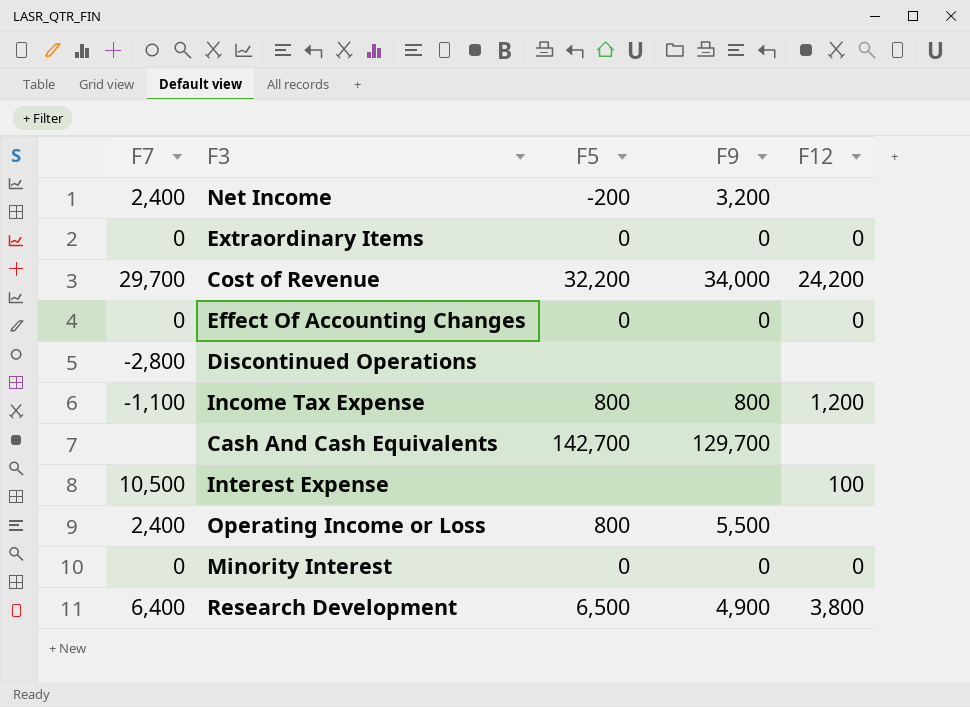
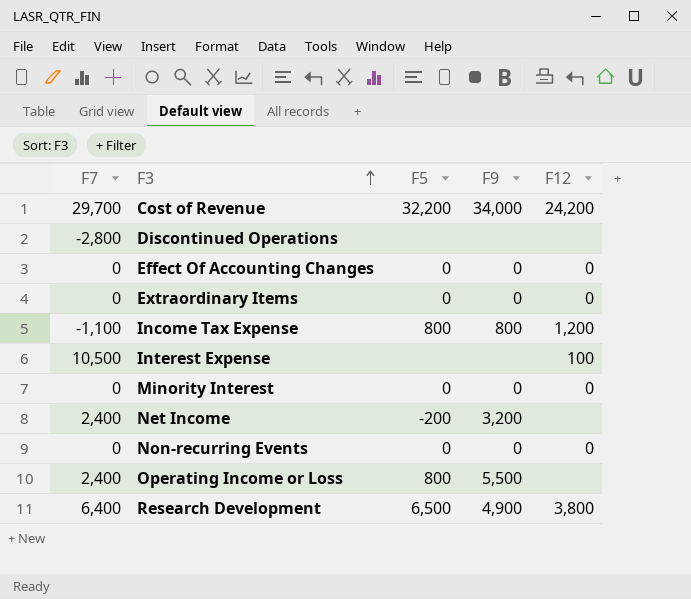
row order: none -> F3 ascending
row Cash And Cash Equivalents: none | 142,700 | 129,700 | none -> none
row Non-recurring Events: none -> 0 | 0 | 0 | 0

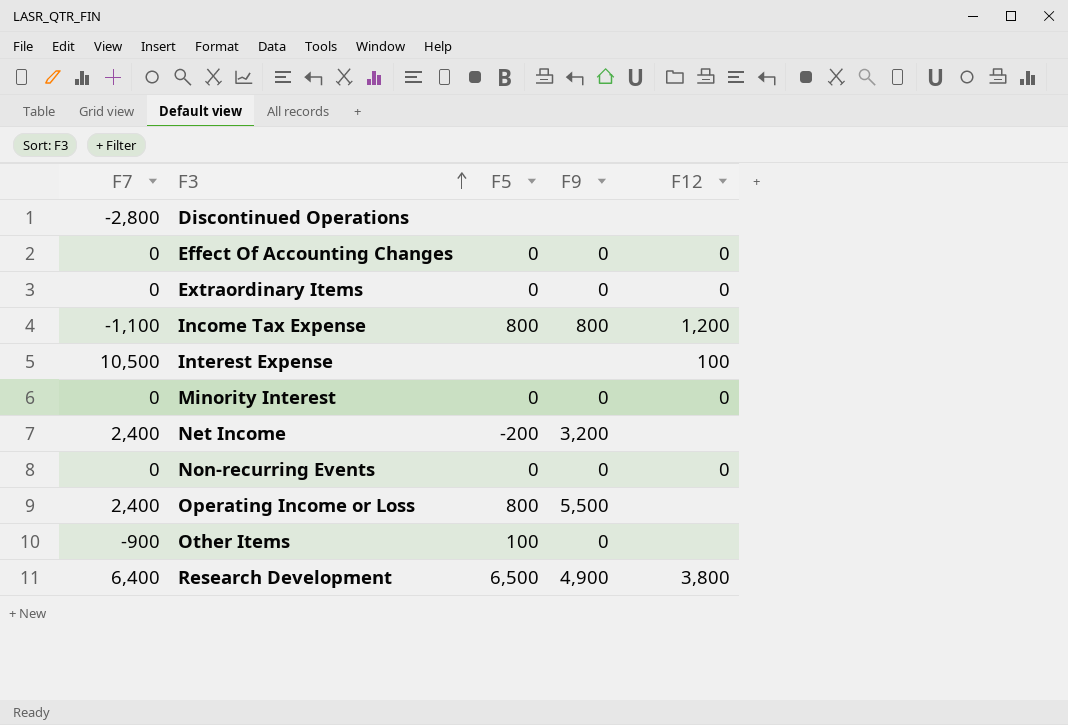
row Cost of Revenue: 29,700 | 32,200 | 34,000 | 24,200 -> none
row Other Items: none -> -900 | 100 | 0 | none

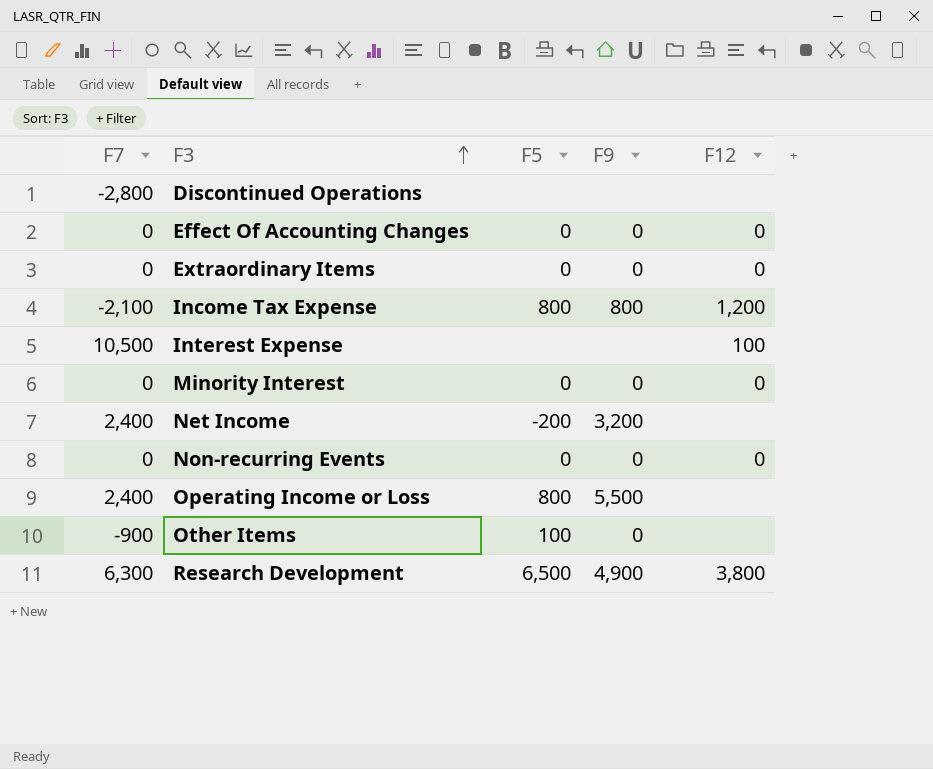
Income Tax Expense | F7: -1,100 -> -2,100
Research Development | F7: 6,400 -> 6,300

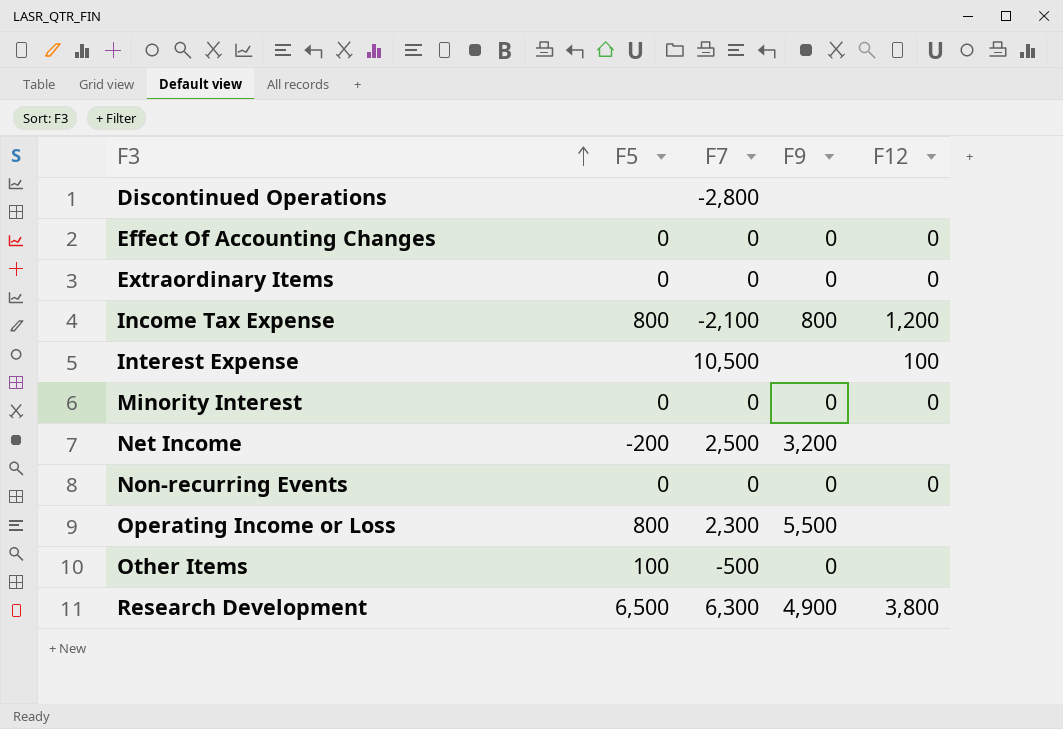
column F7 | position: 1 -> 3
Net Income | F7: 2,400 -> 2,500
Operating Income or Loss | F7: 2,400 -> 2,300
Other Items | F7: -900 -> -500

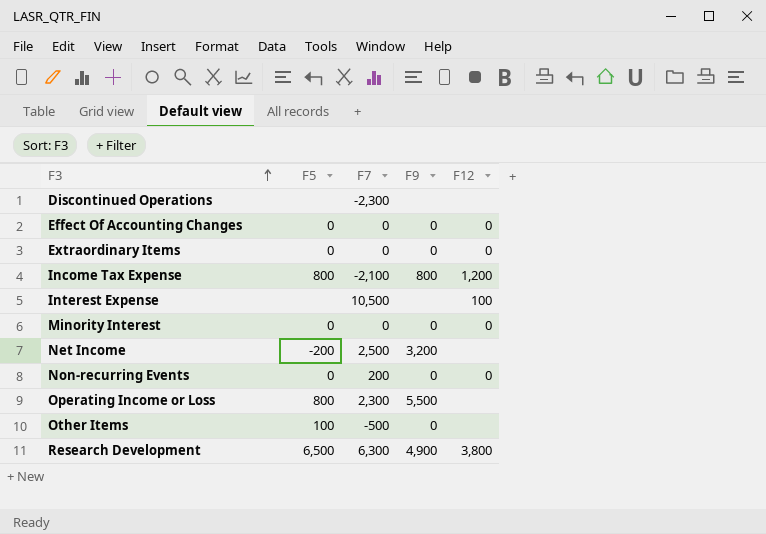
Discontinued Operations | F7: -2,800 -> -2,300
Non-recurring Events | F7: 0 -> 200

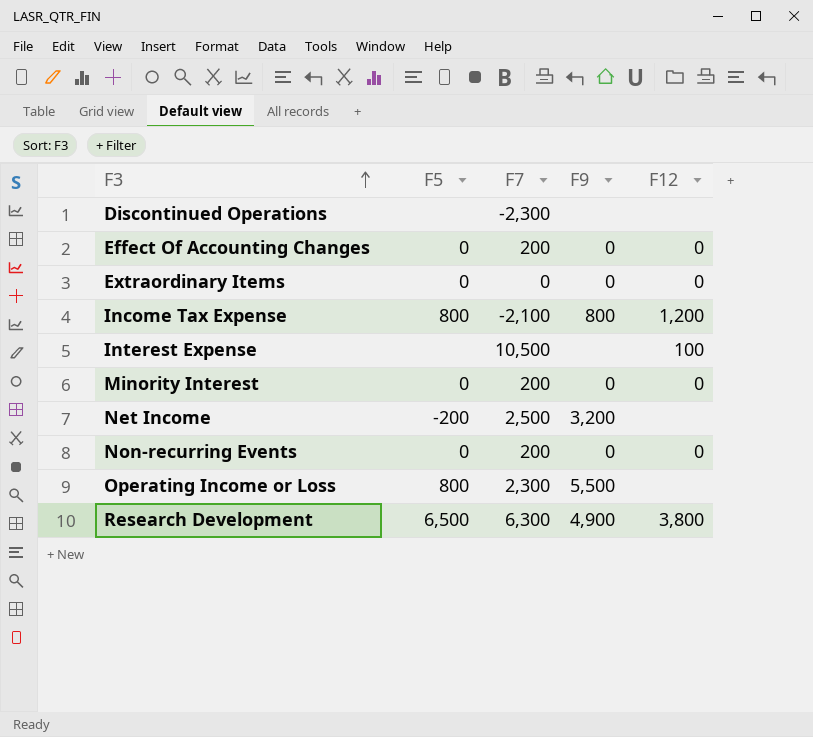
row Other Items: 100 | -500 | 0 | none -> none
Effect Of Accounting Changes | F7: 0 -> 200
Minority Interest | F7: 0 -> 200

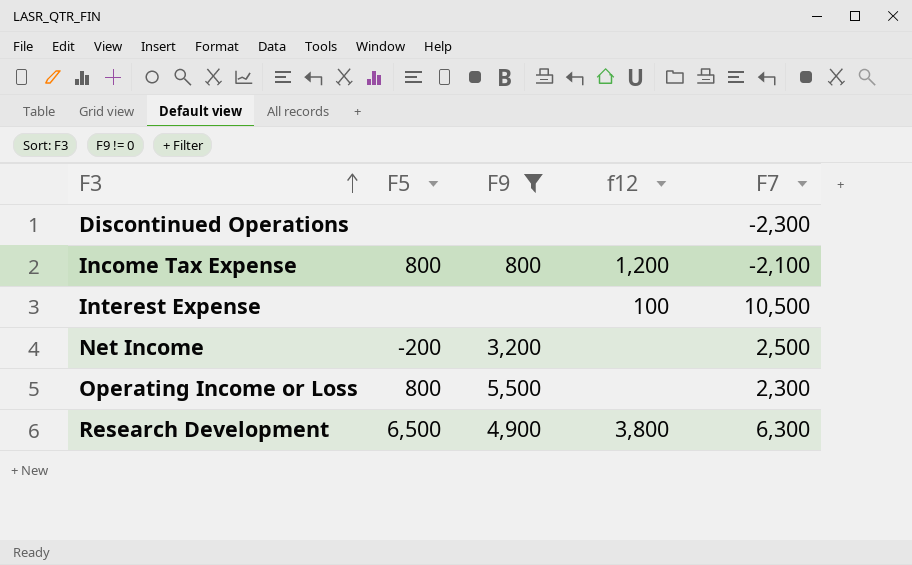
filter: none -> F9 != 0
column name: F12 -> f12
column F7 | position: 3 -> 5

